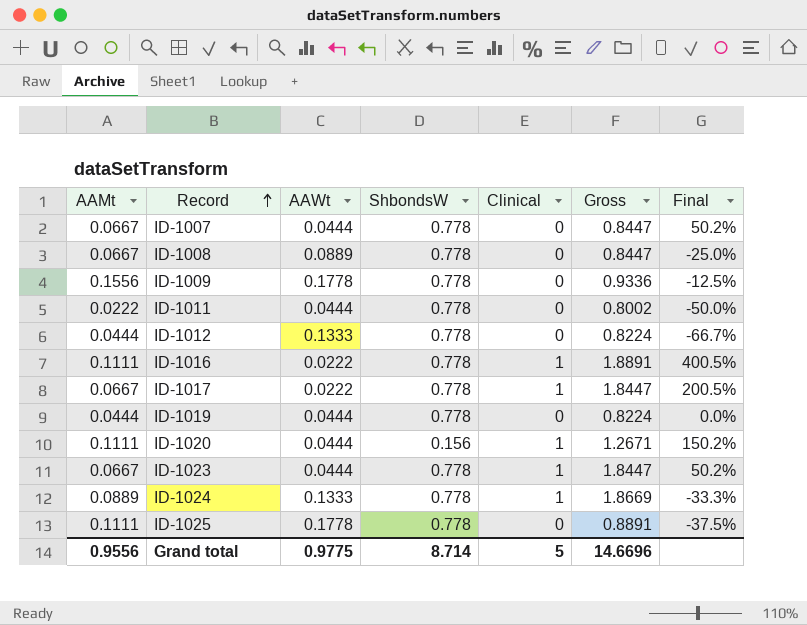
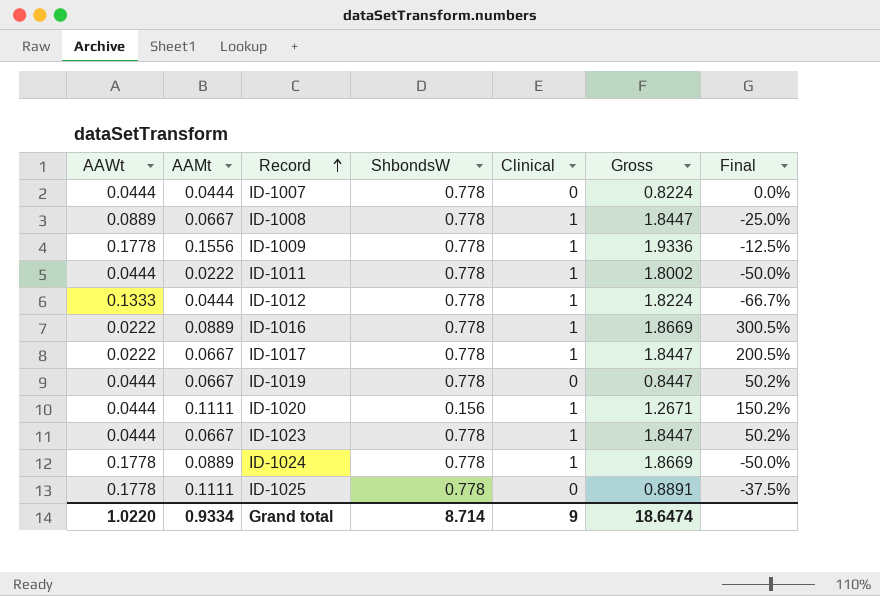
column AAWt | position: 3 -> 1
ID-1007 | AAMt: 0.0667 -> 0.0444
ID-1007 | Gross: 0.8447 -> 0.8224
ID-1007 | Final: 50.2% -> 0.0%
ID-1008 | Clinical: 0 -> 1
ID-1008 | Gross: 0.8447 -> 1.8447
ID-1009 | Clinical: 0 -> 1
ID-1009 | Gross: 0.9336 -> 1.9336
ID-1011 | Clinical: 0 -> 1
ID-1011 | Gross: 0.8002 -> 1.8002
ID-1012 | Clinical: 0 -> 1
ID-1012 | Gross: 0.8224 -> 1.8224
ID-1016 | AAMt: 0.1111 -> 0.0889
ID-1016 | Gross: 1.8891 -> 1.8669
ID-1016 | Final: 400.5% -> 300.5%
ID-1019 | AAMt: 0.0444 -> 0.0667
ID-1019 | Gross: 0.8224 -> 0.8447
ID-1019 | Final: 0.0% -> 50.2%
ID-1024 | AAWt: 0.1333 -> 0.1778
ID-1024 | Final: -33.3% -> -50.0%
Grand total | AAWt: 0.9775 -> 1.0220
Grand total | AAMt: 0.9556 -> 0.9334
Grand total | Clinical: 5 -> 9
Grand total | Gross: 14.6696 -> 18.6474

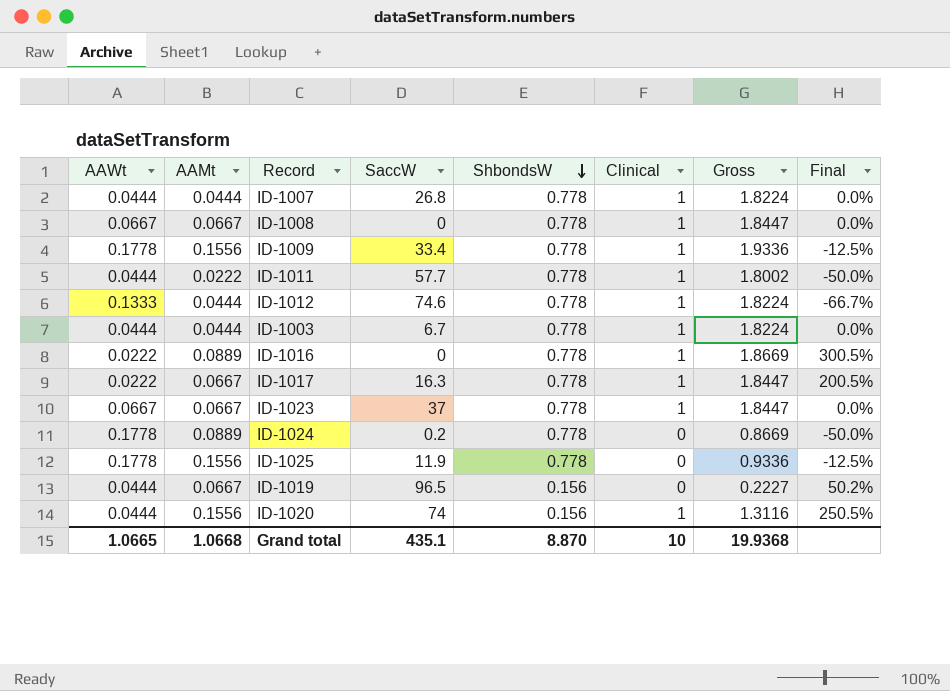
row order: Record ascending -> ShbondsW descending
column SaccW | position: none -> 4
ID-1007 | Clinical: 0 -> 1
ID-1007 | Gross: 0.8224 -> 1.8224
ID-1008 | AAWt: 0.0889 -> 0.0667
ID-1008 | Final: -25.0% -> 0.0%
row ID-1003: none -> 0.0444 | 0.0444 | 6.7 | 0.778 | 1 | 1.8224 | 0.0%
ID-1023 | AAWt: 0.0444 -> 0.0667
ID-1023 | Final: 50.2% -> 0.0%
ID-1024 | Clinical: 1 -> 0
ID-1024 | Gross: 1.8669 -> 0.8669
ID-1025 | AAMt: 0.1111 -> 0.1556
ID-1025 | Gross: 0.8891 -> 0.9336
ID-1025 | Final: -37.5% -> -12.5%
ID-1019 | ShbondsW: 0.778 -> 0.156
ID-1019 | Gross: 0.8447 -> 0.2227
ID-1020 | AAMt: 0.1111 -> 0.1556
ID-1020 | Gross: 1.2671 -> 1.3116
ID-1020 | Final: 150.2% -> 250.5%
Grand total | AAWt: 1.0220 -> 1.0665
Grand total | AAMt: 0.9334 -> 1.0668
Grand total | ShbondsW: 8.714 -> 8.870
Grand total | Clinical: 9 -> 10
Grand total | Gross: 18.6474 -> 19.9368

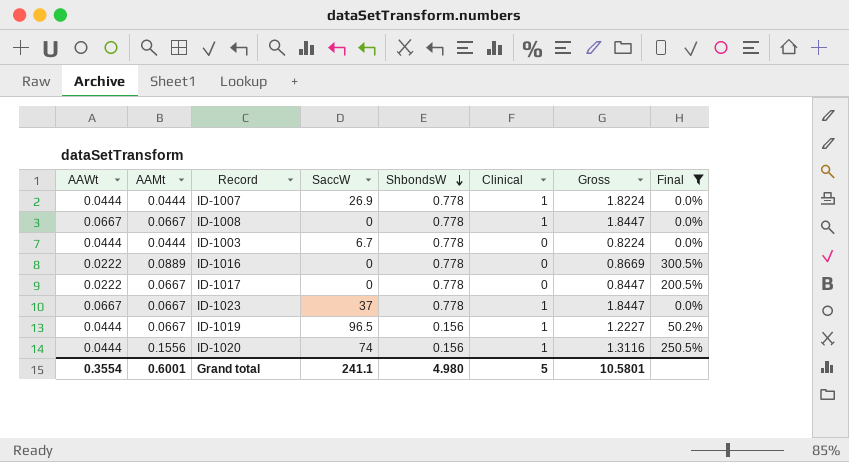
filter: none -> Final >= 0.0%
ID-1007 | SaccW: 26.8 -> 26.9
ID-1003 | Clinical: 1 -> 0
ID-1003 | Gross: 1.8224 -> 0.8224
ID-1016 | Clinical: 1 -> 0
ID-1016 | Gross: 1.8669 -> 0.8669
ID-1017 | SaccW: 16.3 -> 0
ID-1017 | Clinical: 1 -> 0
ID-1017 | Gross: 1.8447 -> 0.8447
ID-1019 | Clinical: 0 -> 1
ID-1019 | Gross: 0.2227 -> 1.2227
Grand total | AAWt: 1.0665 -> 0.3554
Grand total | AAMt: 1.0668 -> 0.6001
Grand total | SaccW: 435.1 -> 241.1
Grand total | ShbondsW: 8.870 -> 4.980
Grand total | Clinical: 10 -> 5
Grand total | Gross: 19.9368 -> 10.5801

